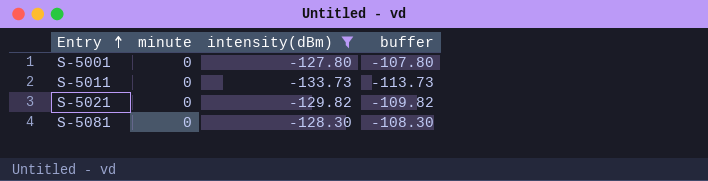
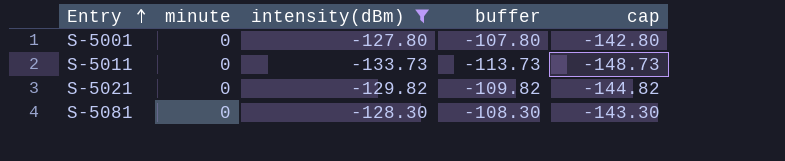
column cap | formula: none -> [intensity(dBm)] - 15

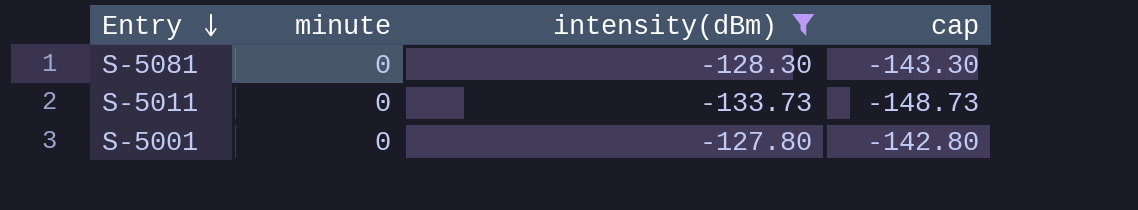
row order: Entry ascending -> Entry descending
column buffer | formula: [intensity(dBm)] + 20 -> none
row S-5021: 0 | -129.82 | -109.82 | -144.82 -> none

